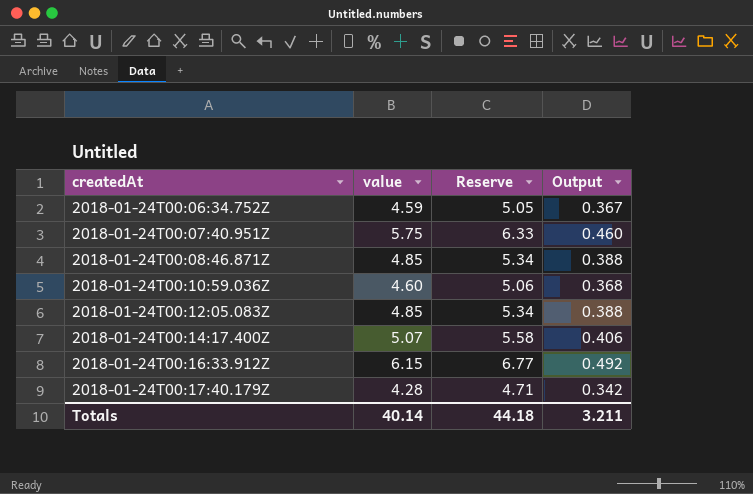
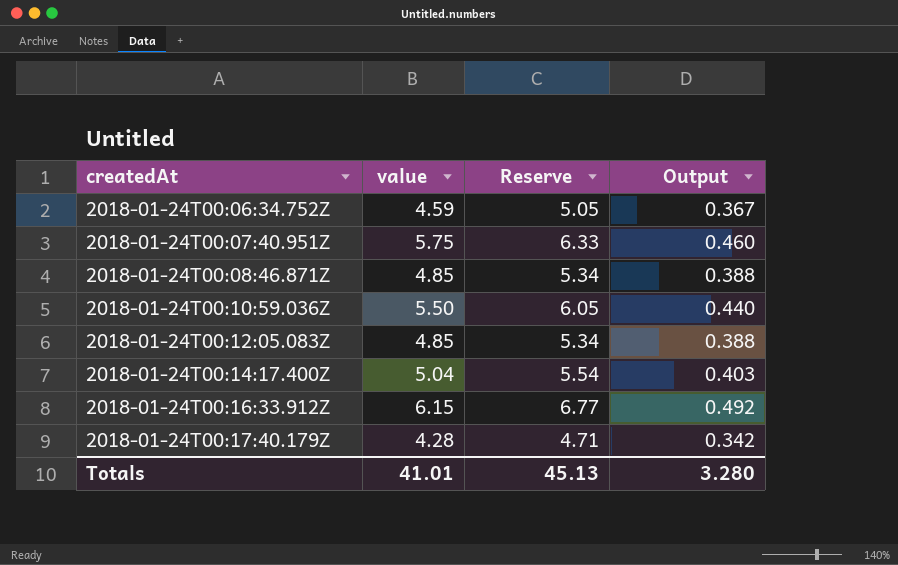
2018-01-24T00:10:59.036Z | value: 4.60 -> 5.50
2018-01-24T00:10:59.036Z | Reserve: 5.06 -> 6.05
2018-01-24T00:10:59.036Z | Output: 0.368 -> 0.440
2018-01-24T00:14:17.400Z | value: 5.07 -> 5.04
2018-01-24T00:14:17.400Z | Reserve: 5.58 -> 5.54
2018-01-24T00:14:17.400Z | Output: 0.406 -> 0.403
Totals | value: 40.14 -> 41.01
Totals | Reserve: 44.18 -> 45.13
Totals | Output: 3.211 -> 3.280

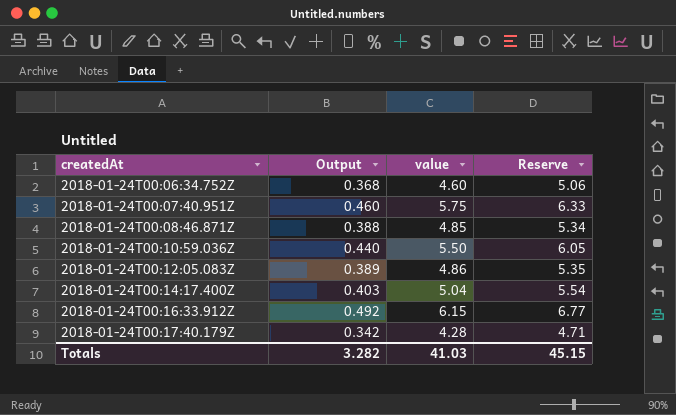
column Output | position: 4 -> 2
2018-01-24T00:06:34.752Z | Output: 0.367 -> 0.368
2018-01-24T00:06:34.752Z | value: 4.59 -> 4.60
2018-01-24T00:06:34.752Z | Reserve: 5.05 -> 5.06
2018-01-24T00:12:05.083Z | Output: 0.388 -> 0.389
2018-01-24T00:12:05.083Z | value: 4.85 -> 4.86
2018-01-24T00:12:05.083Z | Reserve: 5.34 -> 5.35
Totals | Output: 3.280 -> 3.282
Totals | value: 41.01 -> 41.03
Totals | Reserve: 45.13 -> 45.15

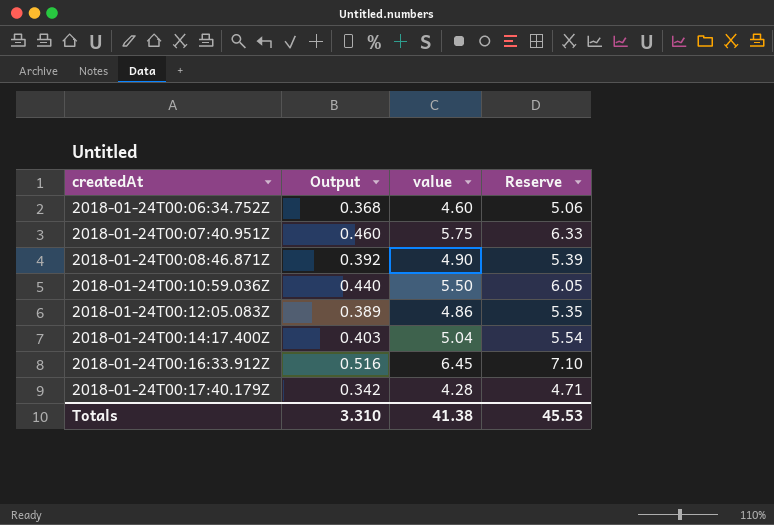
2018-01-24T00:08:46.871Z | Output: 0.388 -> 0.392
2018-01-24T00:08:46.871Z | value: 4.85 -> 4.90
2018-01-24T00:08:46.871Z | Reserve: 5.34 -> 5.39
2018-01-24T00:16:33.912Z | Output: 0.492 -> 0.516
2018-01-24T00:16:33.912Z | value: 6.15 -> 6.45
2018-01-24T00:16:33.912Z | Reserve: 6.77 -> 7.10
Totals | Output: 3.282 -> 3.310
Totals | value: 41.03 -> 41.38
Totals | Reserve: 45.15 -> 45.53

